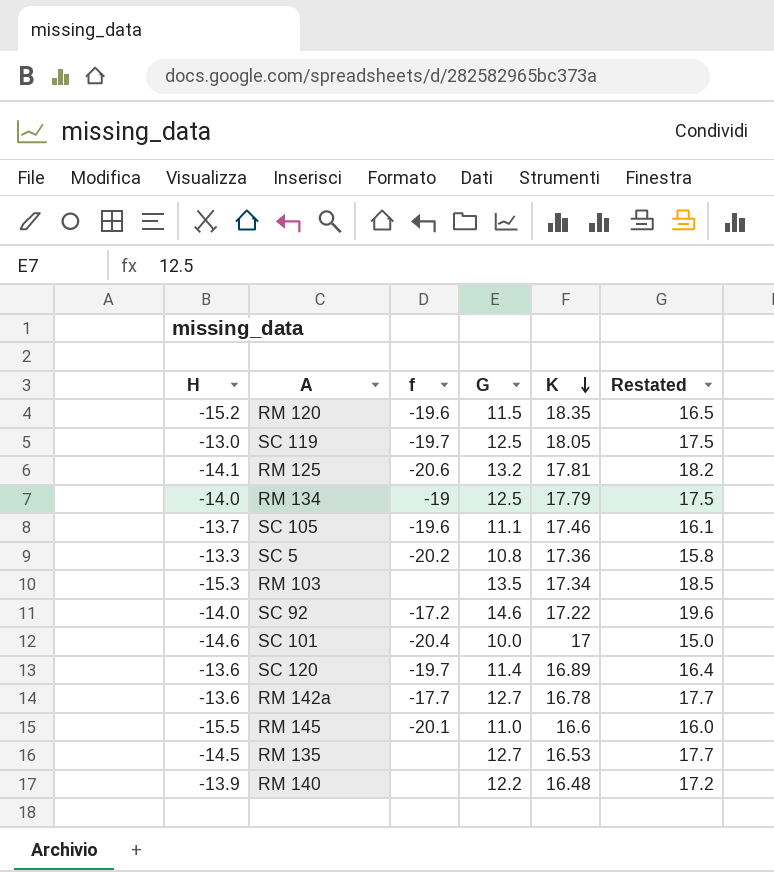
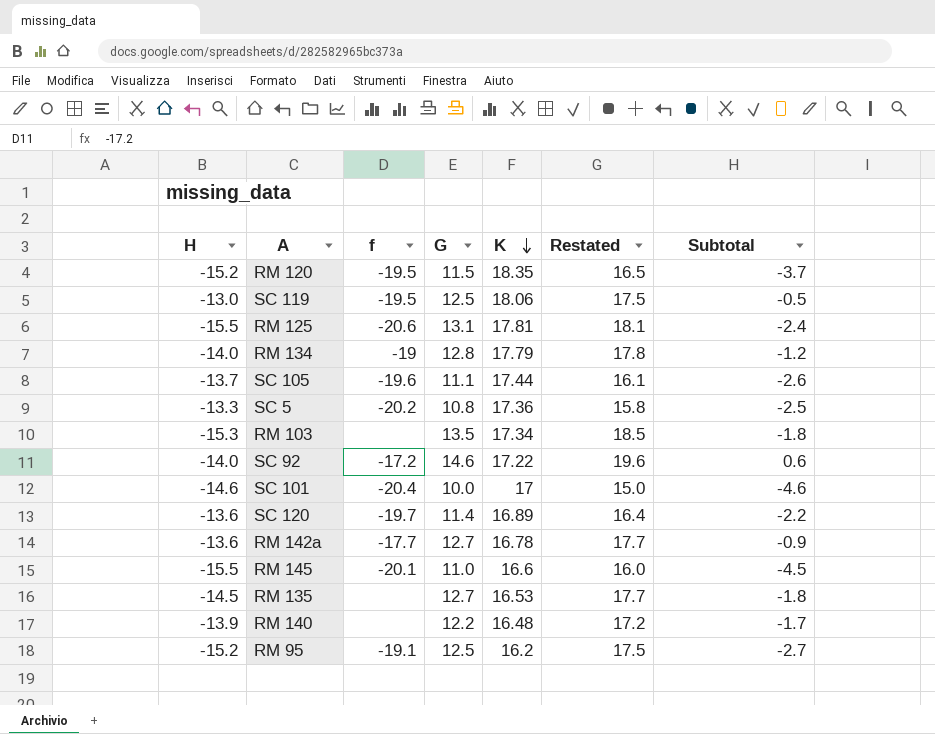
column Subtotal | formula: none -> [H] + [G]
RM 120 | f: -19.6 -> -19.5
SC 119 | f: -19.7 -> -19.5
SC 119 | K: 18.05 -> 18.06
RM 125 | H: -14.1 -> -15.5
RM 125 | G: 13.2 -> 13.1
RM 125 | Restated: 18.2 -> 18.1
RM 134 | G: 12.5 -> 12.8
RM 134 | Restated: 17.5 -> 17.8
SC 105 | K: 17.46 -> 17.44
row RM 95: none -> -15.2 | -19.1 | 12.5 | 16.2 | 17.5 | -2.7

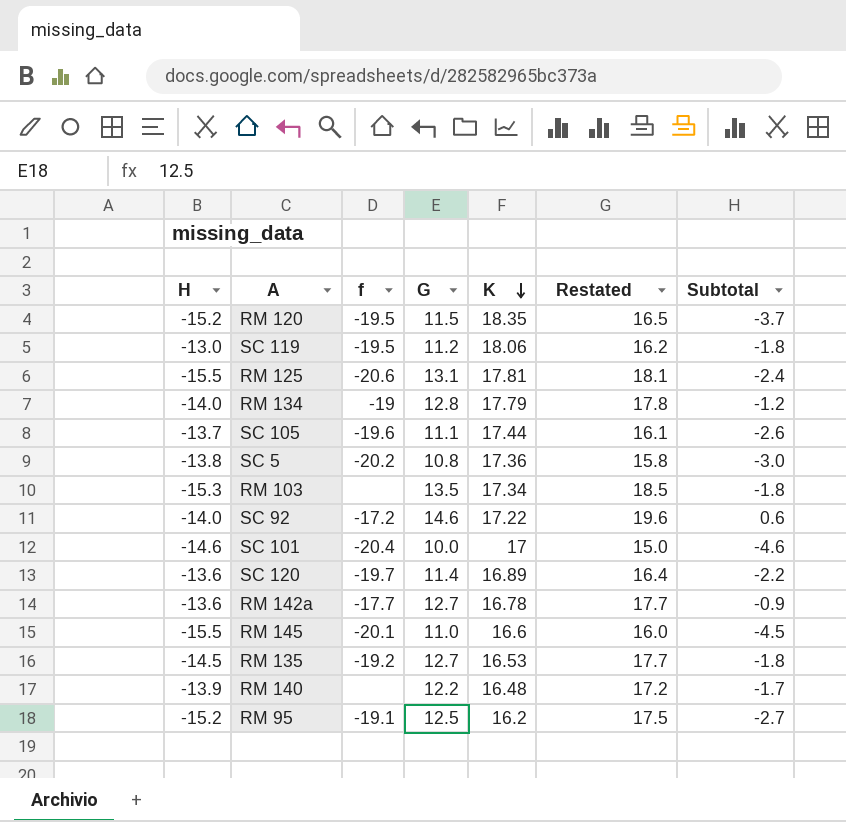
SC 119 | G: 12.5 -> 11.2
SC 119 | Restated: 17.5 -> 16.2
SC 119 | Subtotal: -0.5 -> -1.8
SC 5 | H: -13.3 -> -13.8
SC 5 | Subtotal: -2.5 -> -3.0
RM 135 | f: none -> -19.2

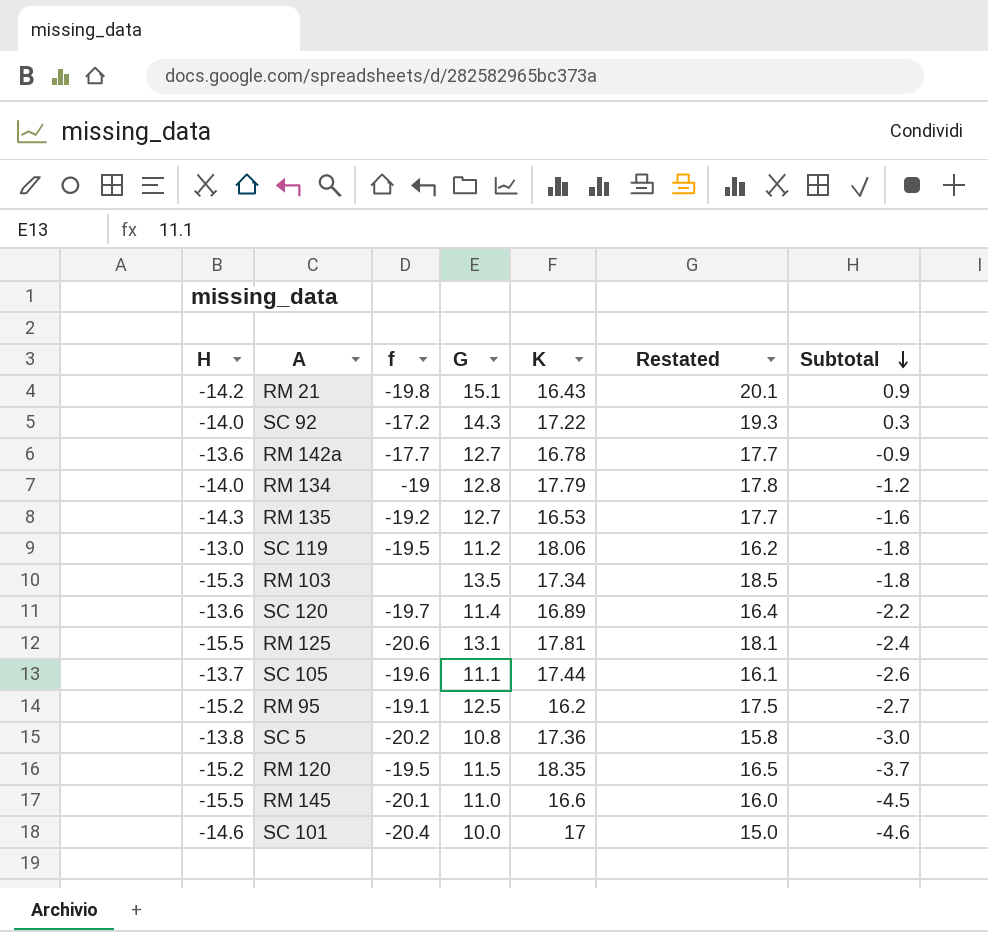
row order: K descending -> Subtotal descending
row RM 140: -13.9 | none | 12.2 | 16.48 | 17.2 | -1.7 -> none
row RM 21: none -> -14.2 | -19.8 | 15.1 | 16.43 | 20.1 | 0.9
SC 92 | G: 14.6 -> 14.3
SC 92 | Restated: 19.6 -> 19.3
SC 92 | Subtotal: 0.6 -> 0.3
RM 135 | H: -14.5 -> -14.3
RM 135 | Subtotal: -1.8 -> -1.6

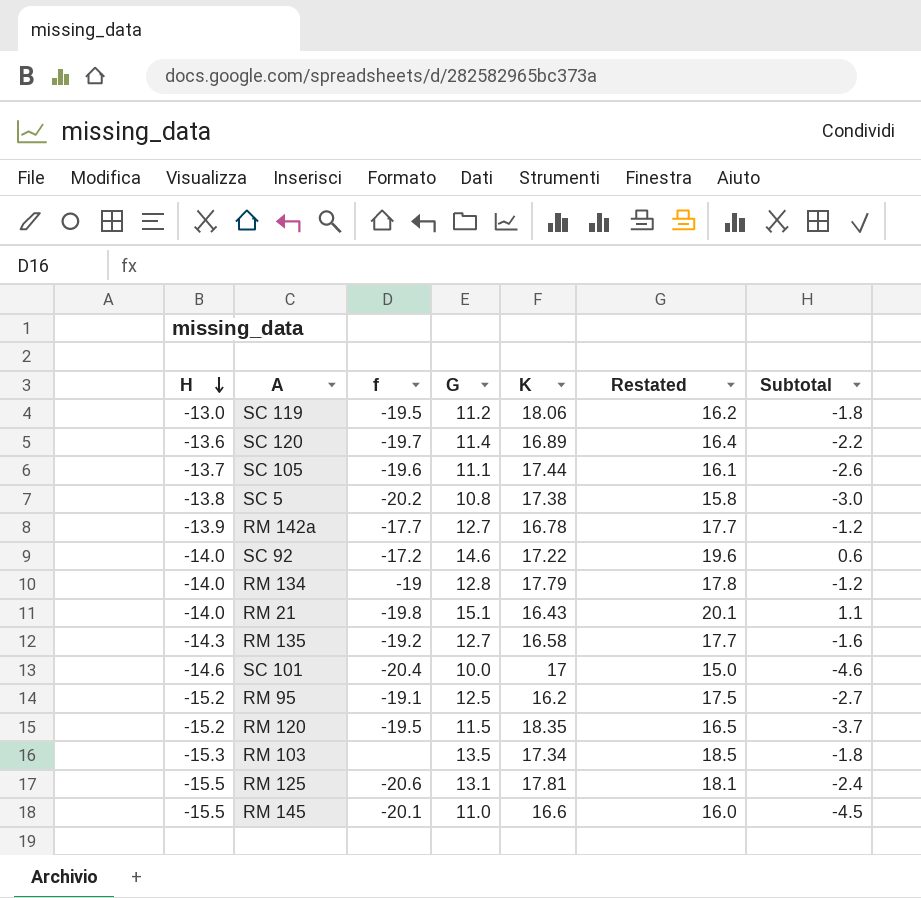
row order: Subtotal descending -> H descending
SC 5 | K: 17.36 -> 17.38
RM 142a | H: -13.6 -> -13.9
RM 142a | Subtotal: -0.9 -> -1.2
SC 92 | G: 14.3 -> 14.6
SC 92 | Restated: 19.3 -> 19.6
SC 92 | Subtotal: 0.3 -> 0.6
RM 21 | H: -14.2 -> -14.0
RM 21 | Subtotal: 0.9 -> 1.1
RM 135 | K: 16.53 -> 16.58

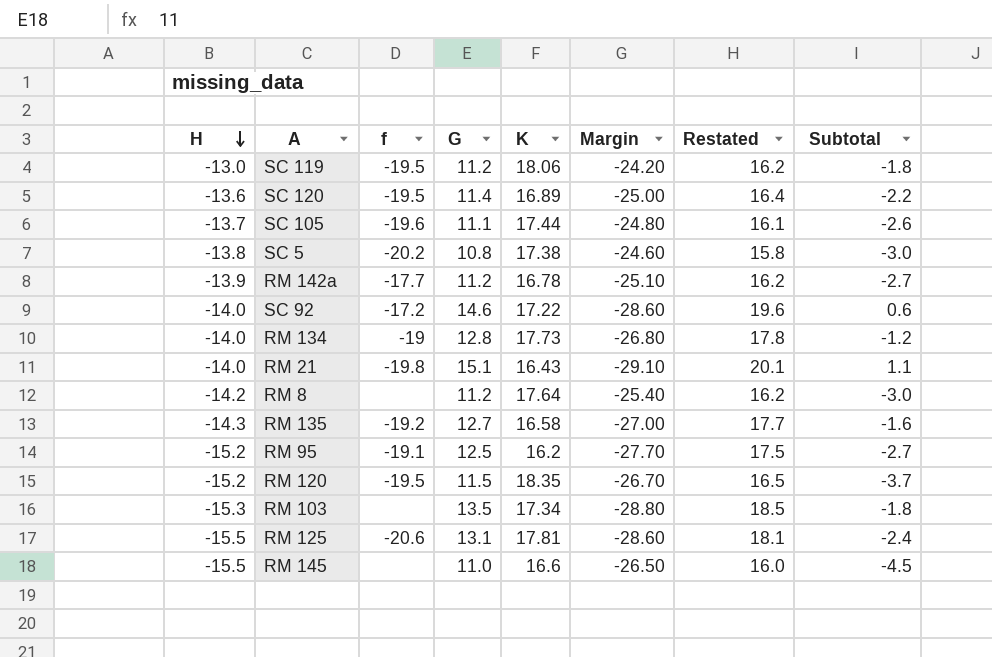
column Margin | formula: none -> [H] - [G]
row SC 101: -14.6 | -20.4 | 10.0 | 17 | 15.0 | -4.6 -> none
SC 120 | f: -19.7 -> -19.5
RM 142a | G: 12.7 -> 11.2
RM 142a | Restated: 17.7 -> 16.2
RM 142a | Subtotal: -1.2 -> -2.7
RM 134 | K: 17.79 -> 17.73
row RM 8: none -> -14.2 | none | 11.2 | 17.64 | -25.40 | 16.2 | -3.0
RM 145 | f: -20.1 -> none

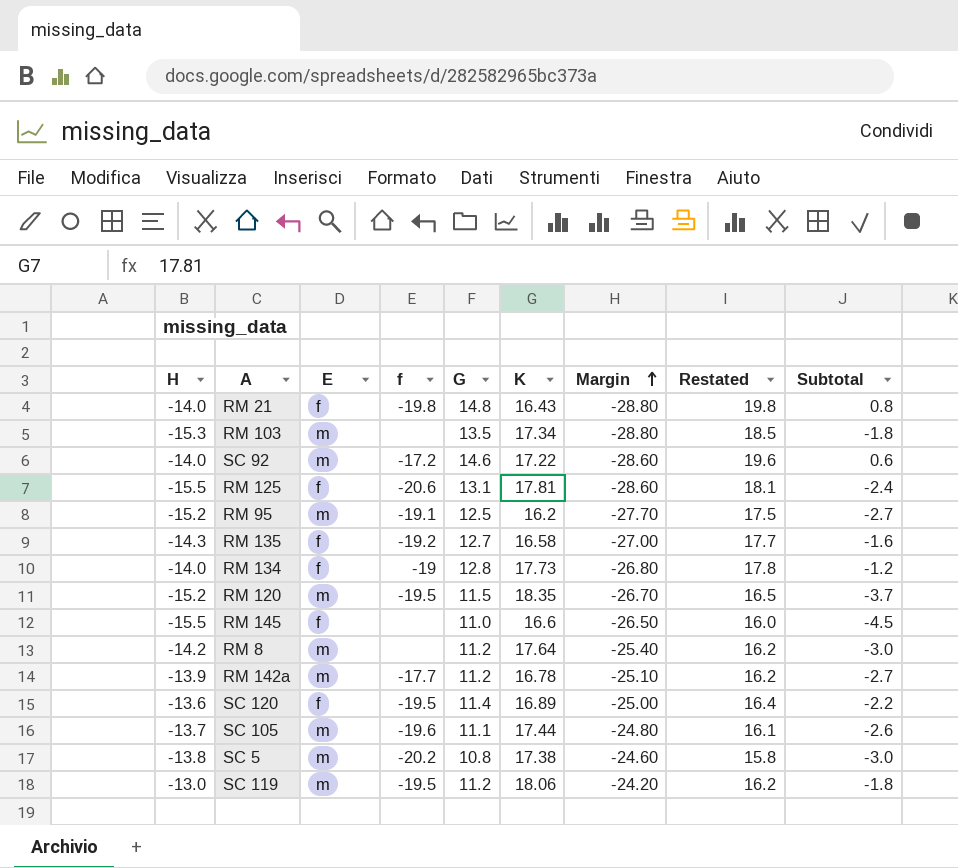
row order: H descending -> Margin ascending
column E | position: none -> 3
RM 21 | G: 15.1 -> 14.8
RM 21 | Margin: -29.10 -> -28.80
RM 21 | Restated: 20.1 -> 19.8
RM 21 | Subtotal: 1.1 -> 0.8

